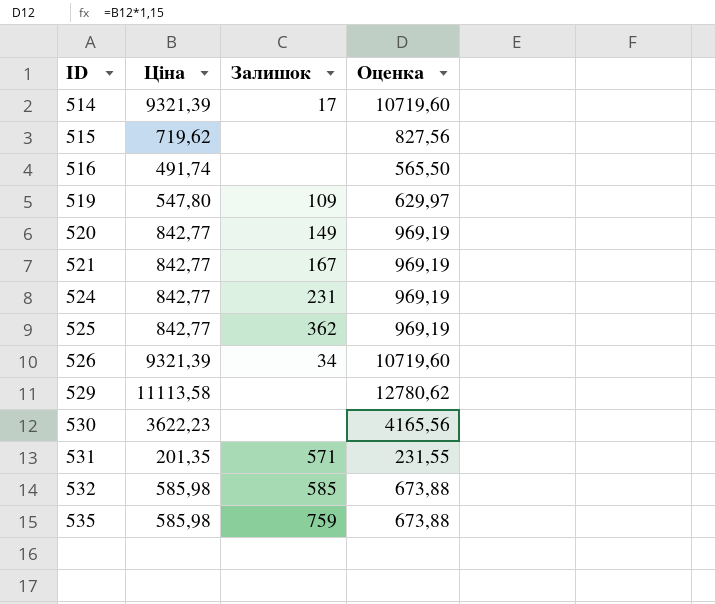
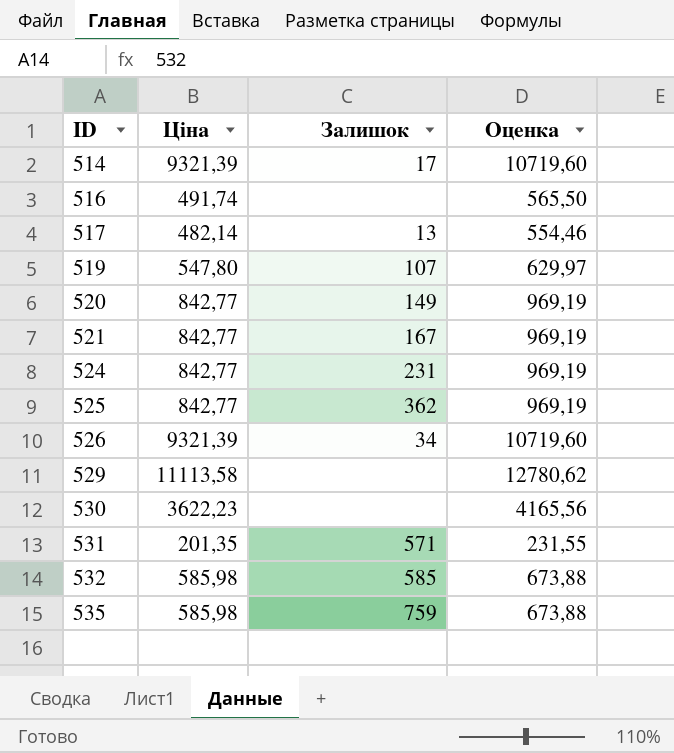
row 515: 719,62 | none | 827,56 -> none
row 517: none -> 482,14 | 13 | 554,46
519 | Залишок: 109 -> 107

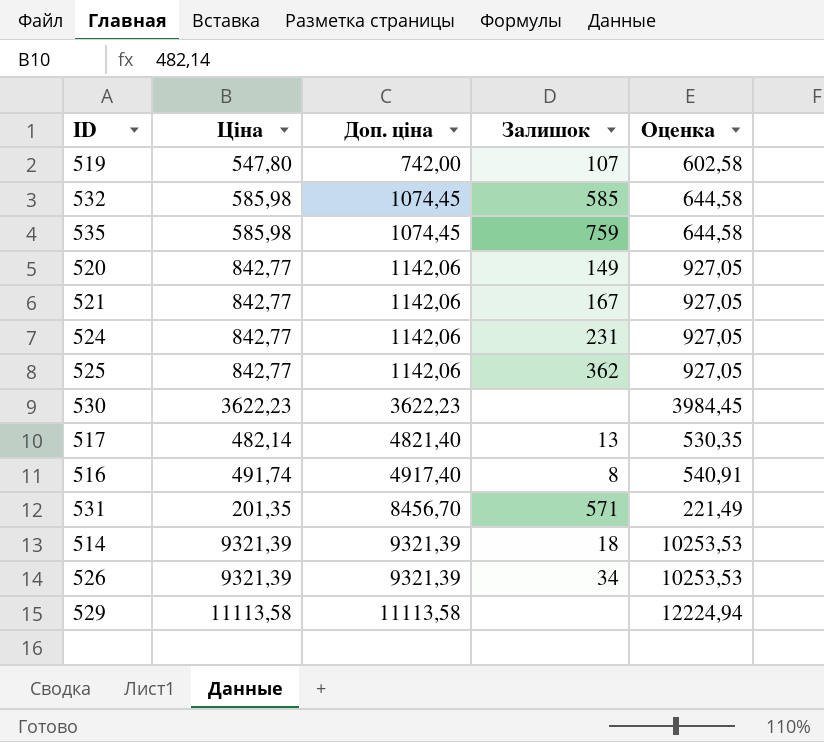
row order: ID ascending -> Доп. ціна ascending
column Доп. ціна | position: none -> 3
column Оценка | formula: [Ціна] * 1,15 -> [Ціна] * 1,1
516 | Залишок: none -> 8
514 | Залишок: 17 -> 18

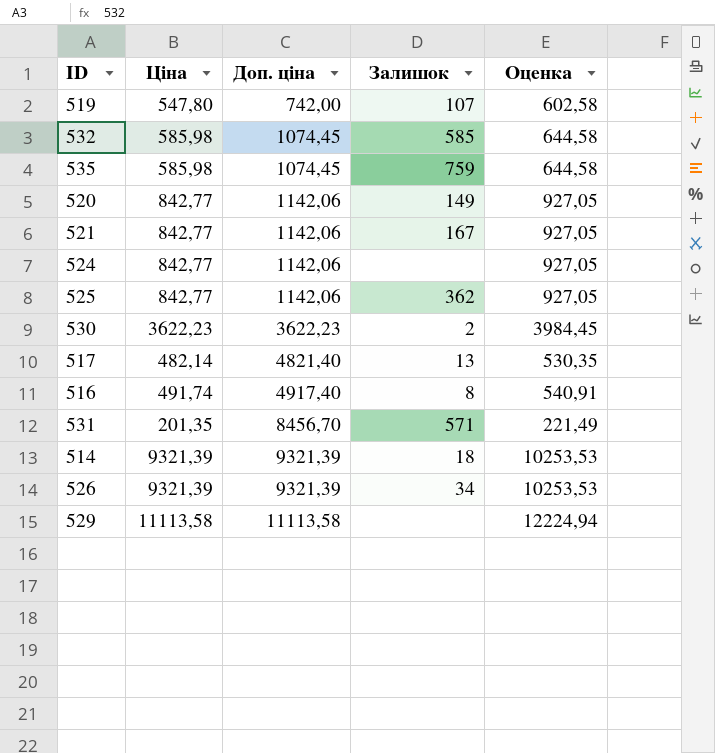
524 | Залишок: 231 -> none
530 | Залишок: none -> 2

